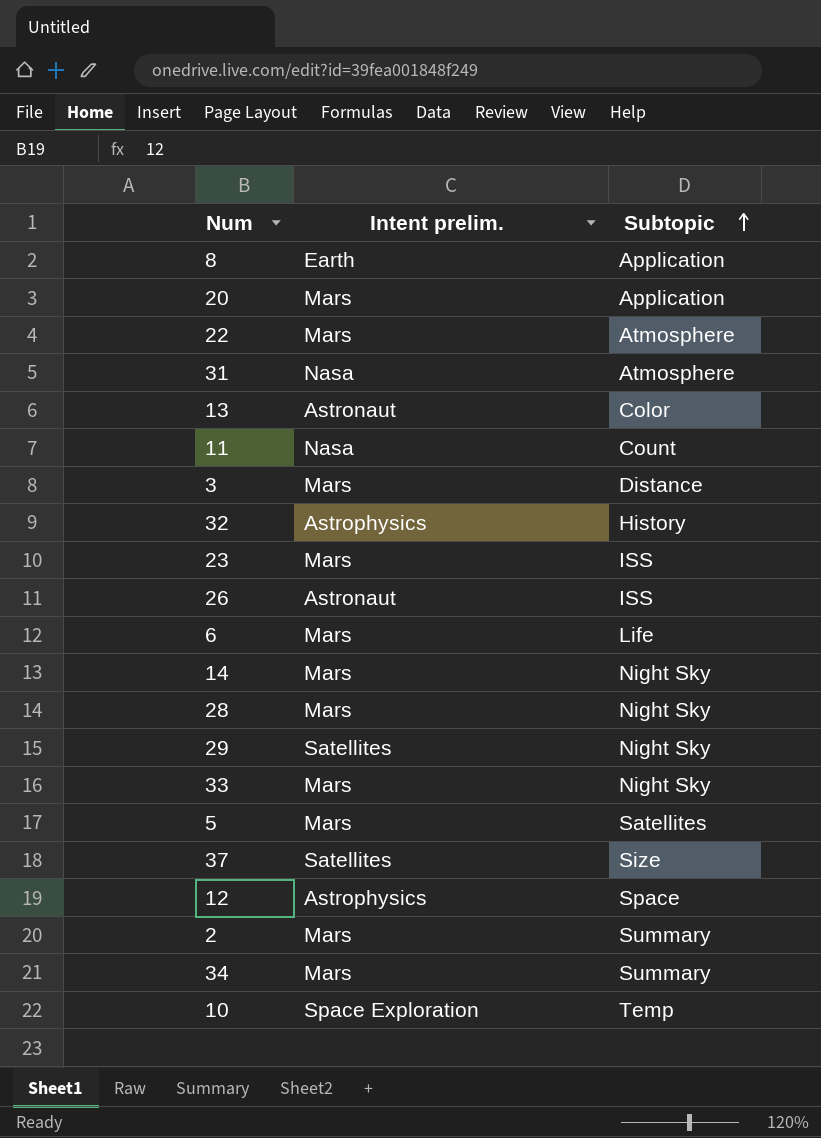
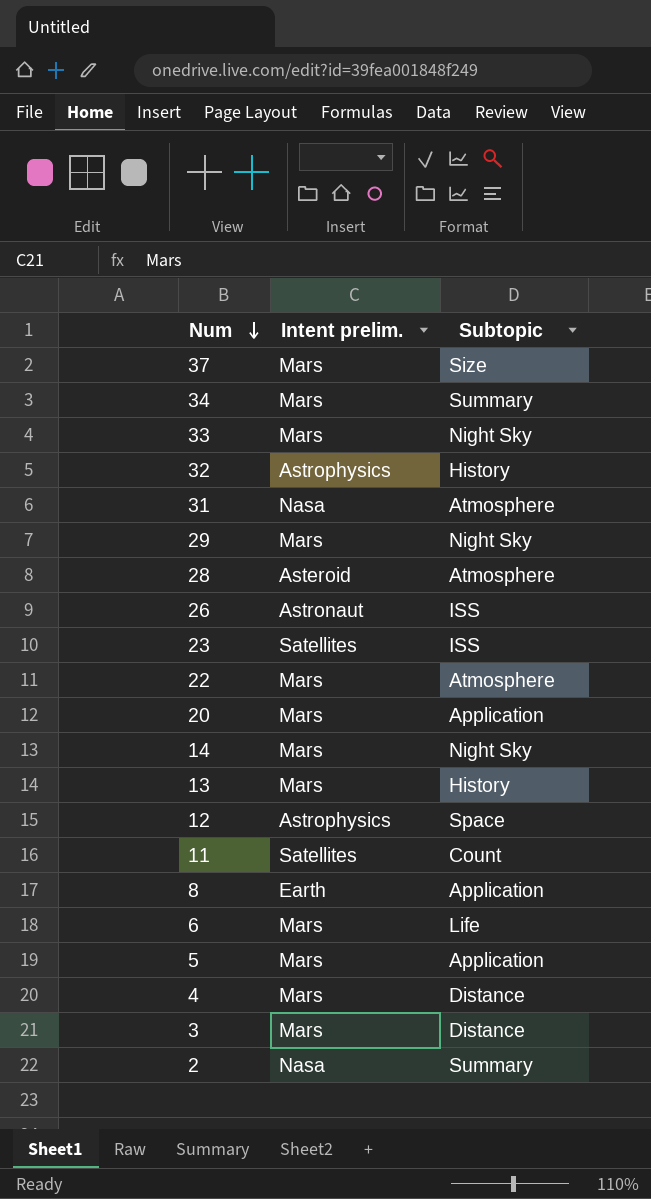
row order: Subtopic ascending -> Num descending
row 10: Space Exploration | Temp -> none
37 | Intent prelim.: Satellites -> Mars
29 | Intent prelim.: Satellites -> Mars
28 | Intent prelim.: Mars -> Asteroid
28 | Subtopic: Night Sky -> Atmosphere
23 | Intent prelim.: Mars -> Satellites
13 | Intent prelim.: Astronaut -> Mars
13 | Subtopic: Color -> History
11 | Intent prelim.: Nasa -> Satellites
5 | Subtopic: Satellites -> Application
row 4: none -> Mars | Distance
2 | Intent prelim.: Mars -> Nasa

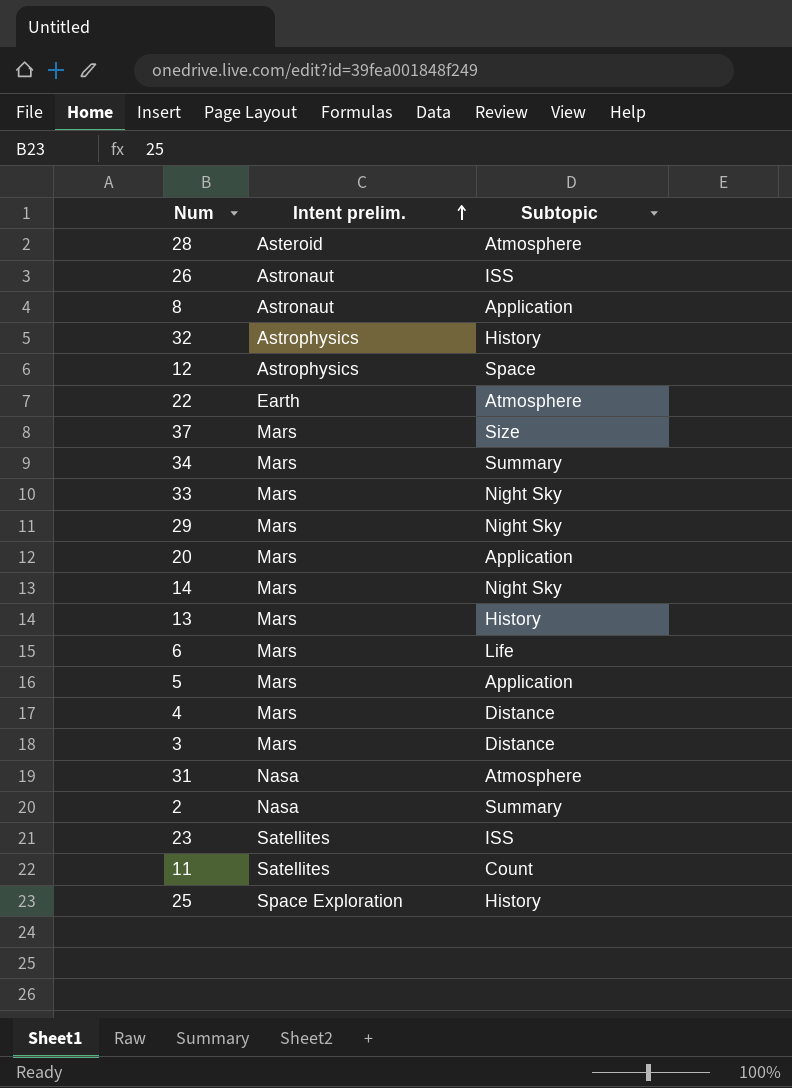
row order: Num descending -> Intent prelim. ascending
8 | Intent prelim.: Earth -> Astronaut
22 | Intent prelim.: Mars -> Earth
row 25: none -> Space Exploration | History

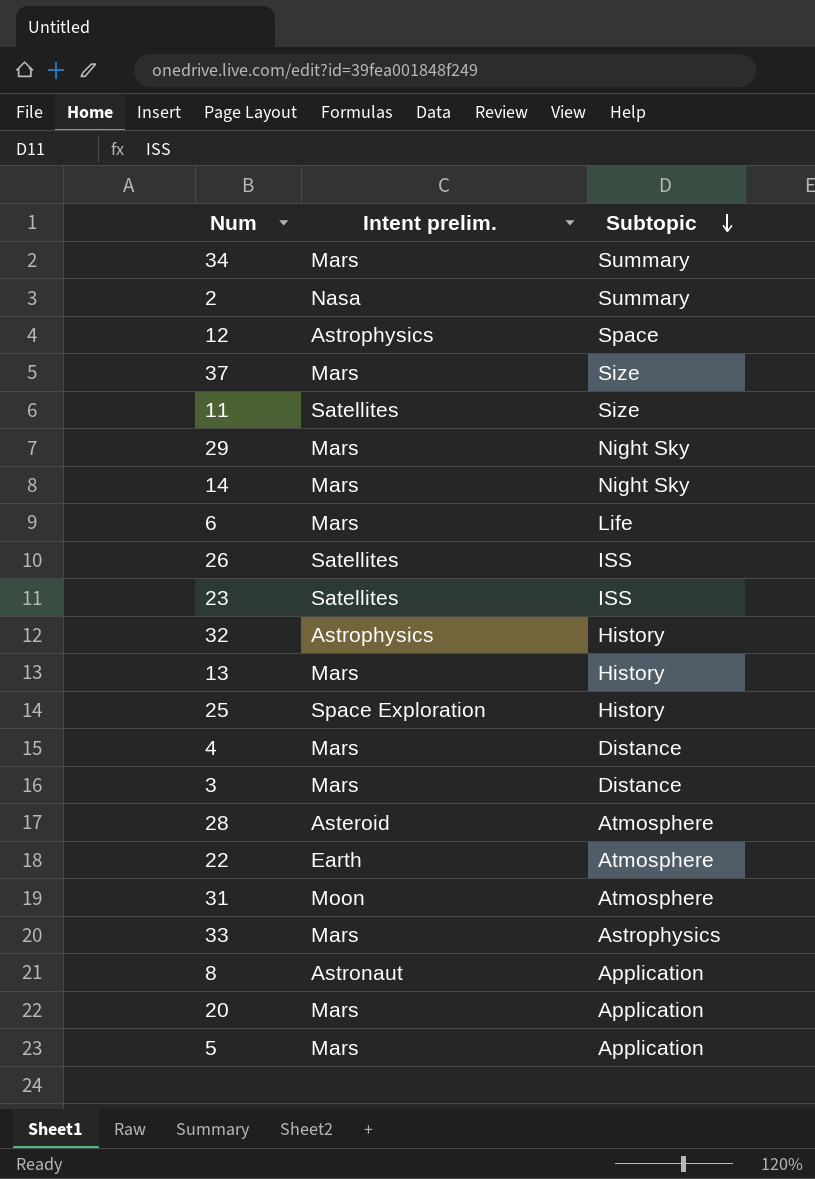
row order: Intent prelim. ascending -> Subtopic descending
11 | Subtopic: Count -> Size
26 | Intent prelim.: Astronaut -> Satellites
31 | Intent prelim.: Nasa -> Moon
33 | Subtopic: Night Sky -> Astrophysics

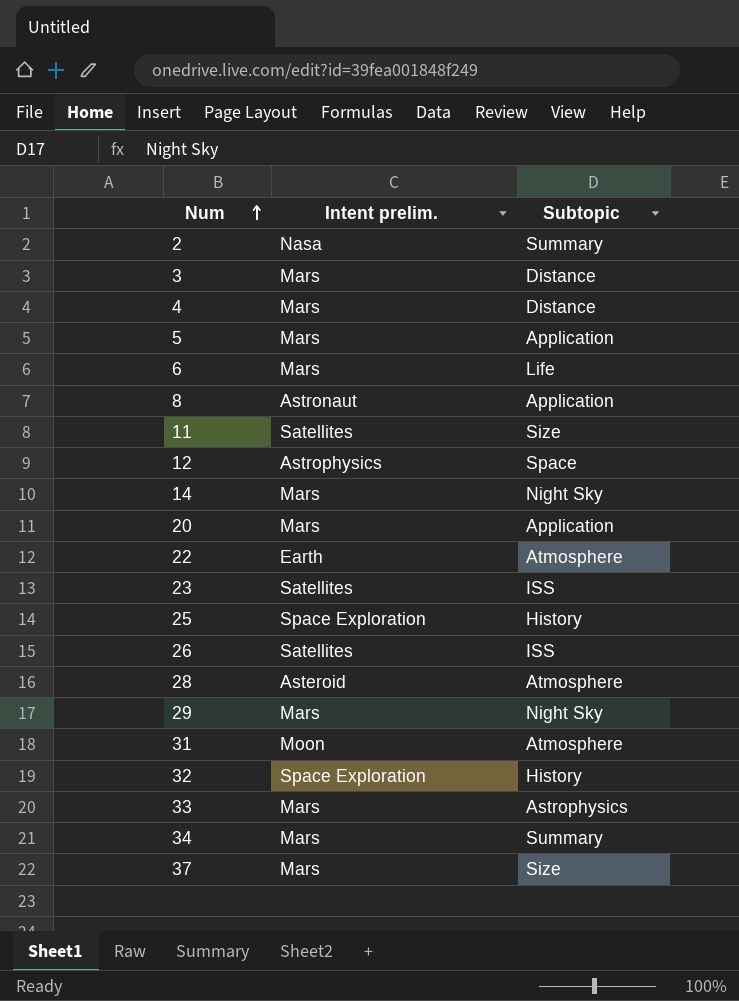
row order: Subtopic descending -> Num ascending
row 13: Mars | History -> none
32 | Intent prelim.: Astrophysics -> Space Exploration

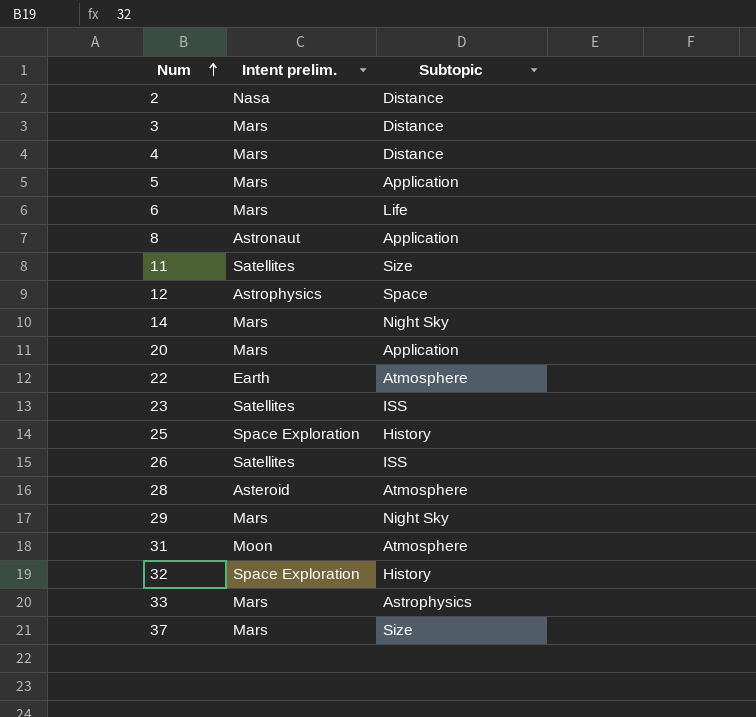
row 34: Mars | Summary -> none
2 | Subtopic: Summary -> Distance

